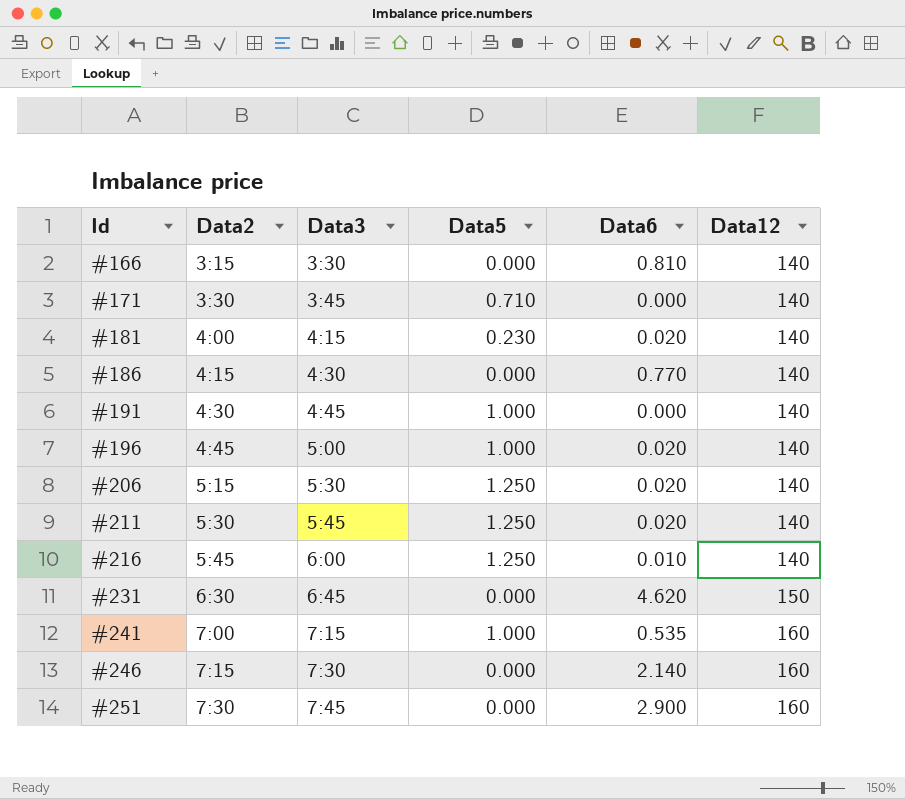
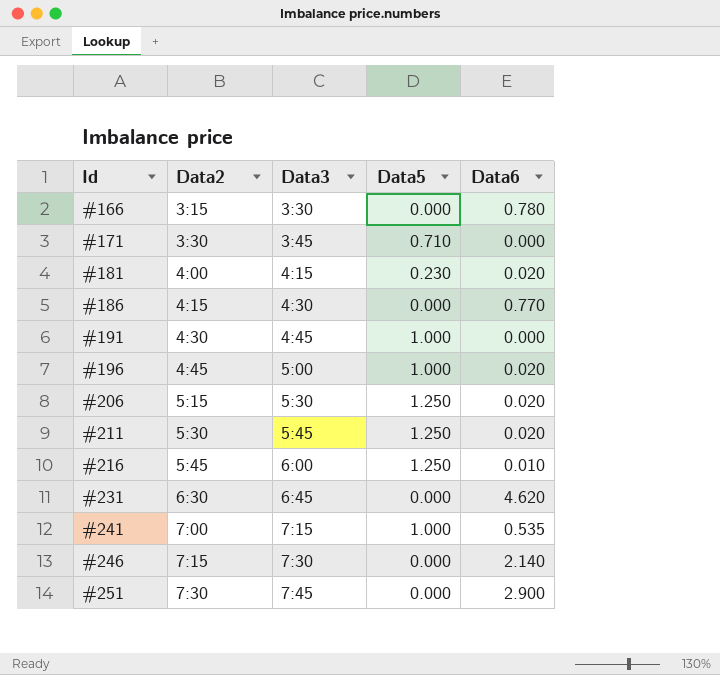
column Data12 | position: 6 -> none
#166 | Data6: 0.810 -> 0.780

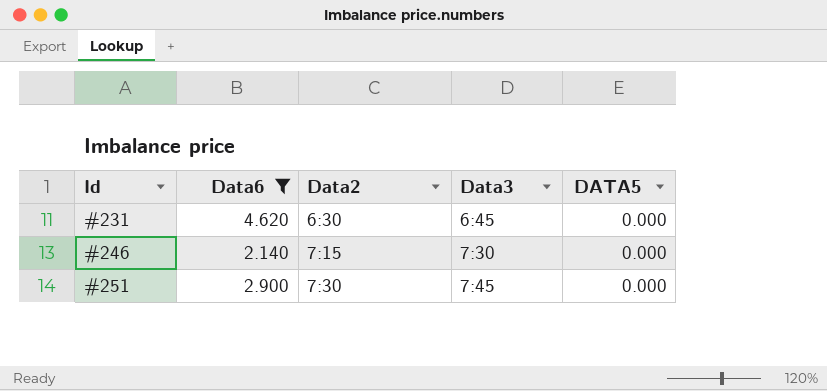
filter: none -> Data6 >= 2.140
column Data6 | position: 5 -> 2
column name: Data5 -> DATA5

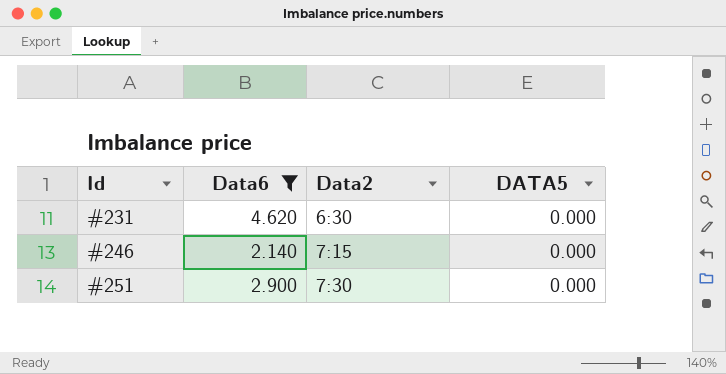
column Data3 | position: 4 -> none

